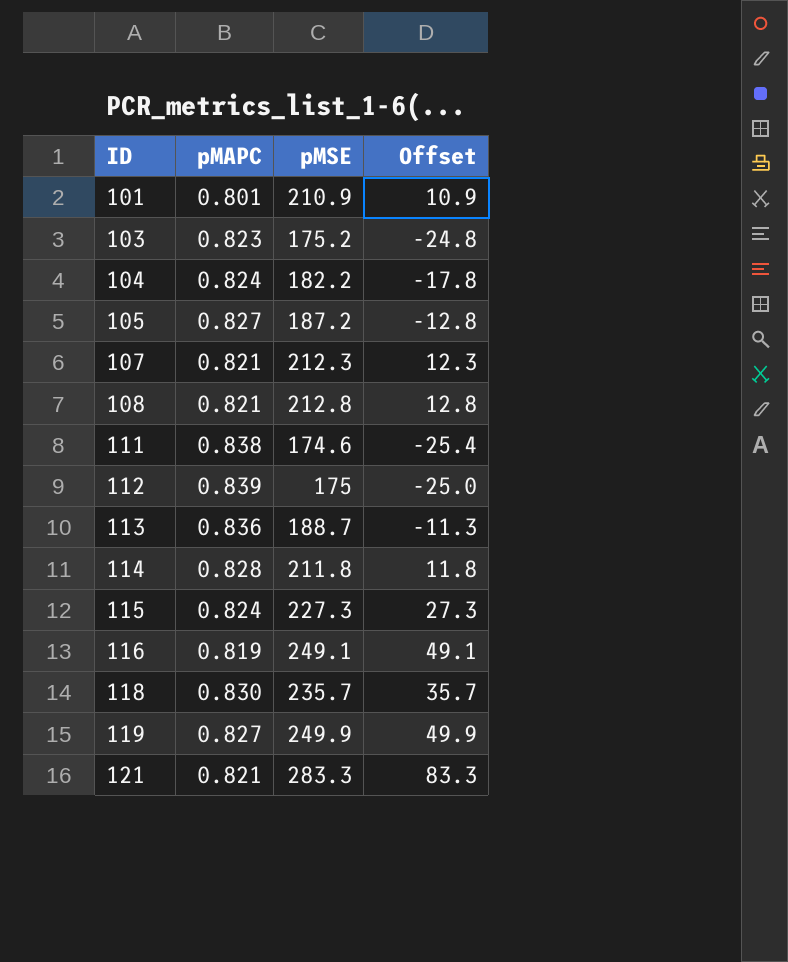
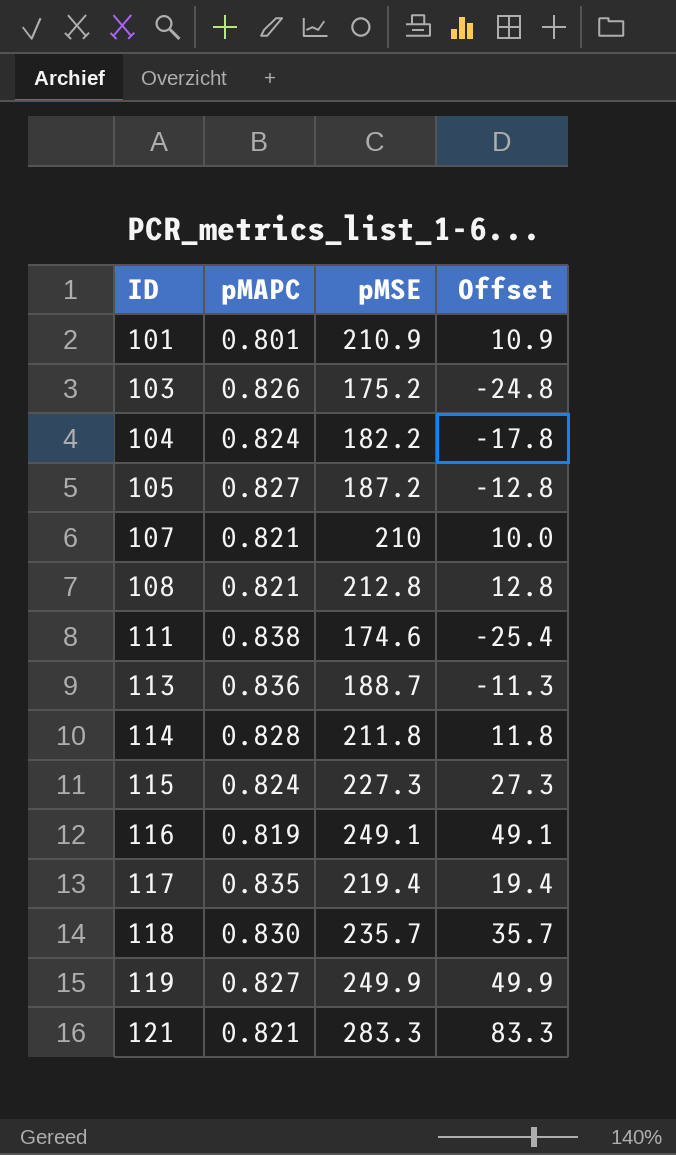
row 112: 0.839 | 175 | -25.0 -> none
103 | pMAPC: 0.823 -> 0.826
107 | pMSE: 212.3 -> 210
107 | Offset: 12.3 -> 10.0
row 117: none -> 0.835 | 219.4 | 19.4

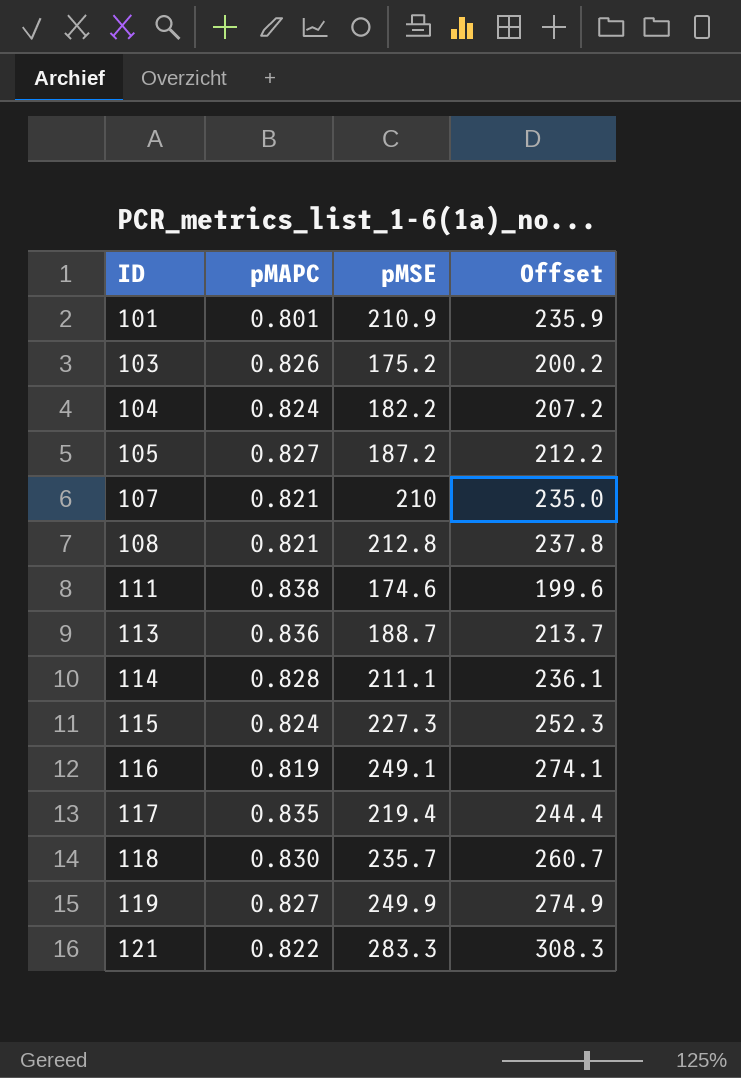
column Offset | formula: [pMSE] - 200 -> [pMSE] + 25
114 | pMSE: 211.8 -> 211.1
121 | pMAPC: 0.821 -> 0.822

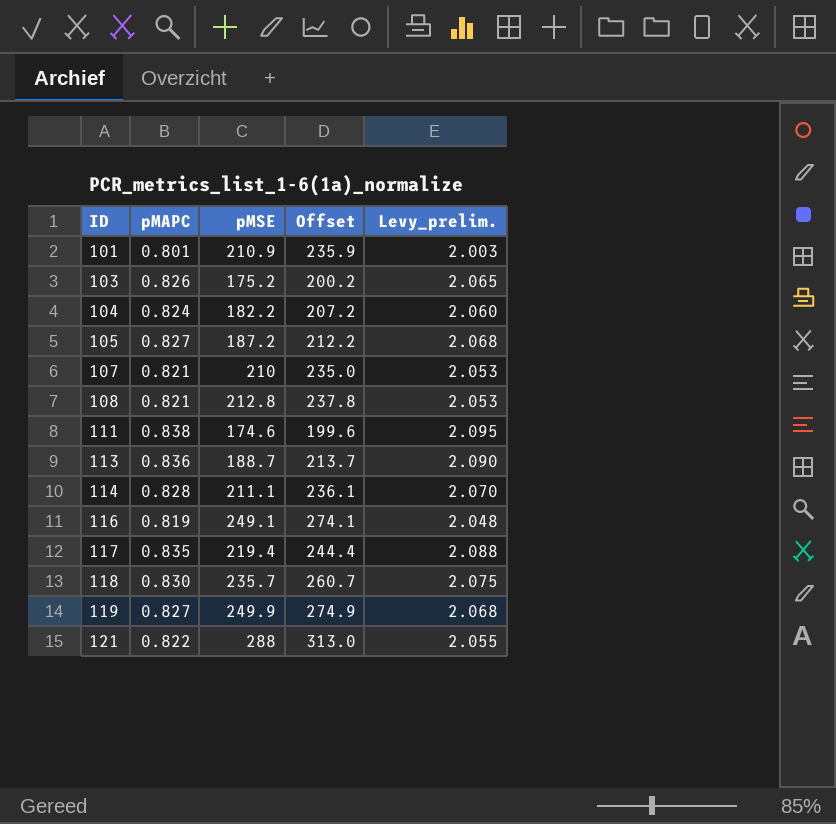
column Levy_prelim. | formula: none -> [pMAPC] * 2.5
row 115: 0.824 | 227.3 | 252.3 -> none
121 | pMSE: 283.3 -> 288
121 | Offset: 308.3 -> 313.0

